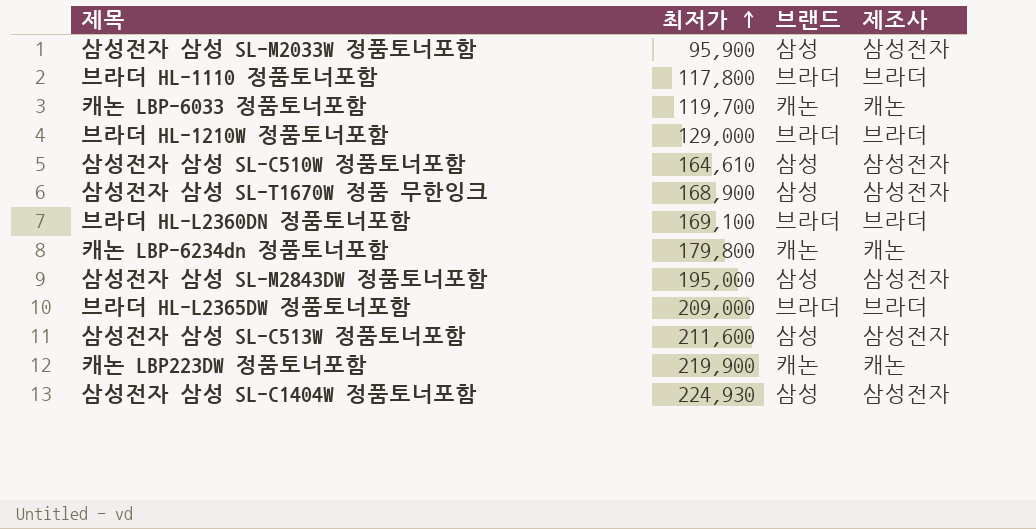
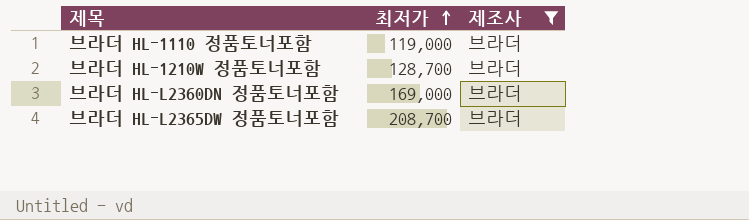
filter: none -> 제조사 = 브라더
column 브랜드 | position: 3 -> none
브라더 HL-1110 정품토너포함 | 최저가: 117,800 -> 119,000
브라더 HL-1210W 정품토너포함 | 최저가: 129,000 -> 128,700
브라더 HL-L2360DN 정품토너포함 | 최저가: 169,100 -> 169,000
브라더 HL-L2365DW 정품토너포함 | 최저가: 209,000 -> 208,700

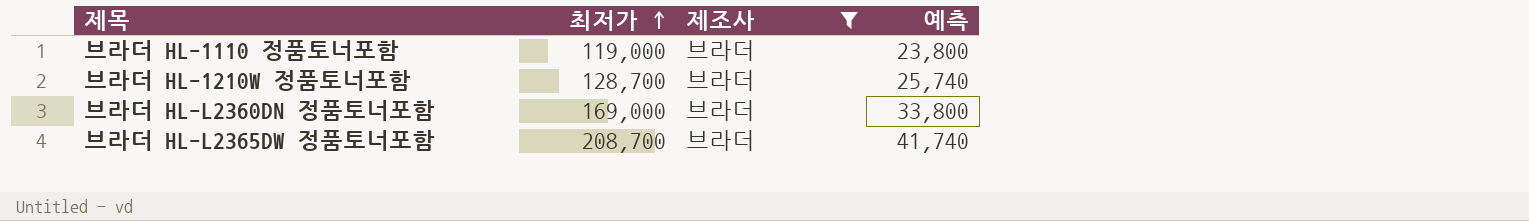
column 예측 | formula: none -> [최저가] * 0.2

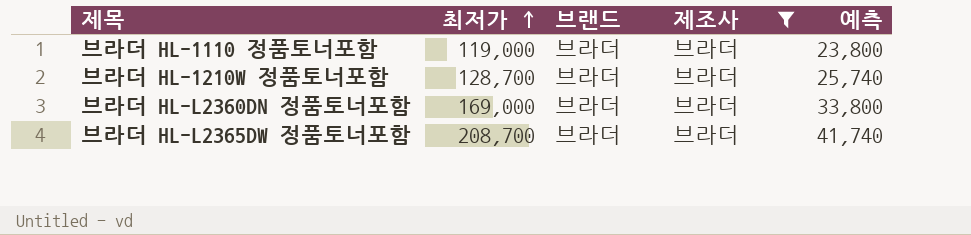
column 브랜드 | position: none -> 3

